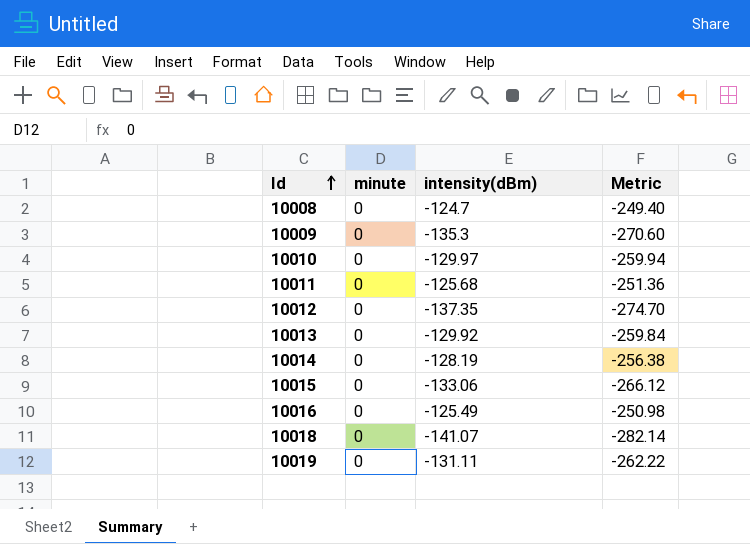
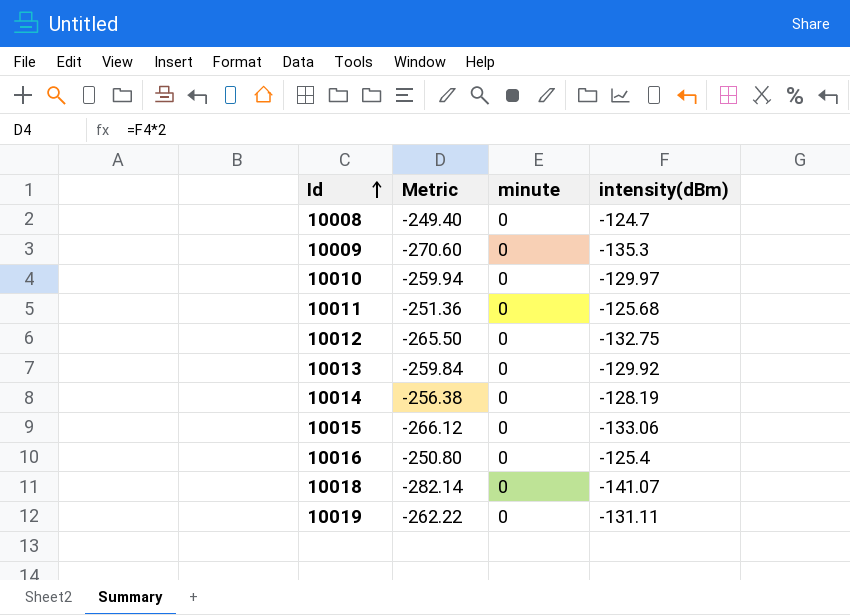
column Metric | position: 4 -> 2
10012 | Metric: -274.70 -> -265.50
10012 | intensity(dBm): -137.35 -> -132.75
10016 | Metric: -250.98 -> -250.80
10016 | intensity(dBm): -125.49 -> -125.4

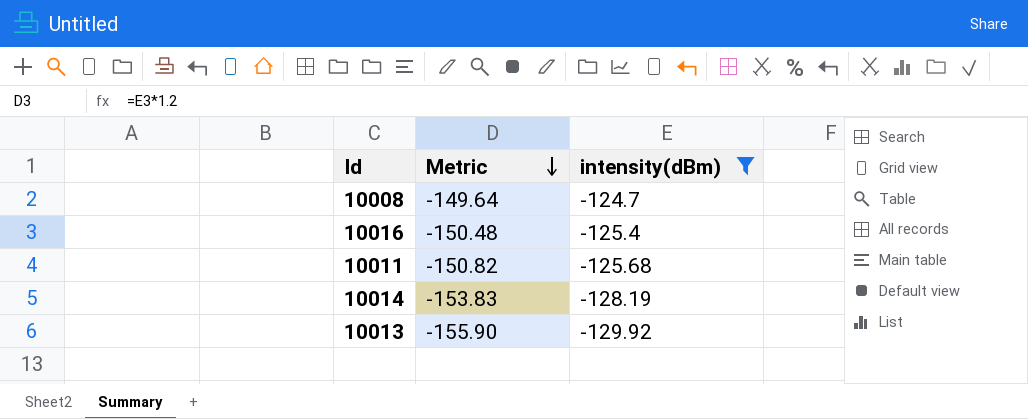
filter: none -> intensity(dBm) >= -129.92
row order: Id ascending -> Metric descending
column minute | position: 3 -> none
column Metric | formula: [intensity(dBm)] * 2 -> [intensity(dBm)] * 1.2

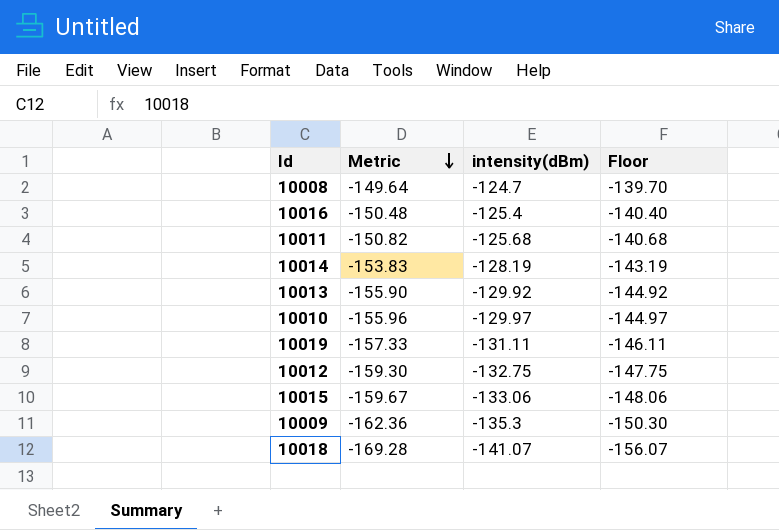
filter: intensity(dBm) >= -129.92 -> none
column Floor | formula: none -> [intensity(dBm)] - 15

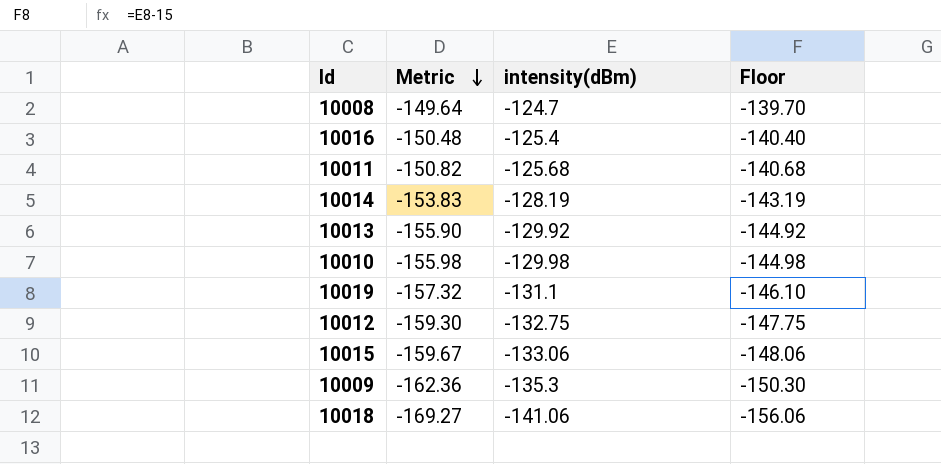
10010 | Metric: -155.96 -> -155.98
10010 | intensity(dBm): -129.97 -> -129.98
10010 | Floor: -144.97 -> -144.98
10019 | Metric: -157.33 -> -157.32
10019 | intensity(dBm): -131.11 -> -131.1
10019 | Floor: -146.11 -> -146.10
10018 | Metric: -169.28 -> -169.27
10018 | intensity(dBm): -141.07 -> -141.06
10018 | Floor: -156.07 -> -156.06

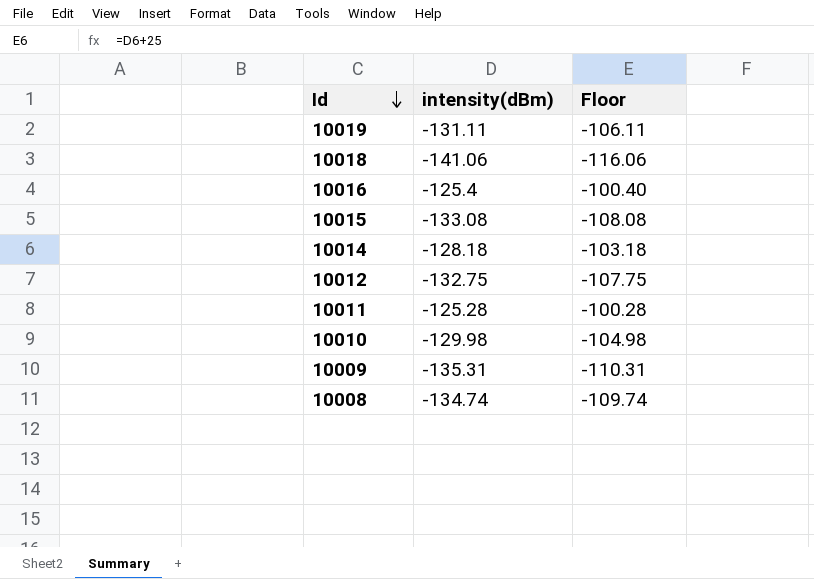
row order: Metric descending -> Id descending
column Metric | formula: [intensity(dBm)] * 1.2 -> none
column Floor | formula: [intensity(dBm)] - 15 -> [intensity(dBm)] + 25
row 10013: -155.90 | -129.92 | -144.92 -> none
10019 | intensity(dBm): -131.1 -> -131.11
10015 | intensity(dBm): -133.06 -> -133.08
10014 | intensity(dBm): -128.19 -> -128.18
10011 | intensity(dBm): -125.68 -> -125.28
10009 | intensity(dBm): -135.3 -> -135.31
10008 | intensity(dBm): -124.7 -> -134.74

